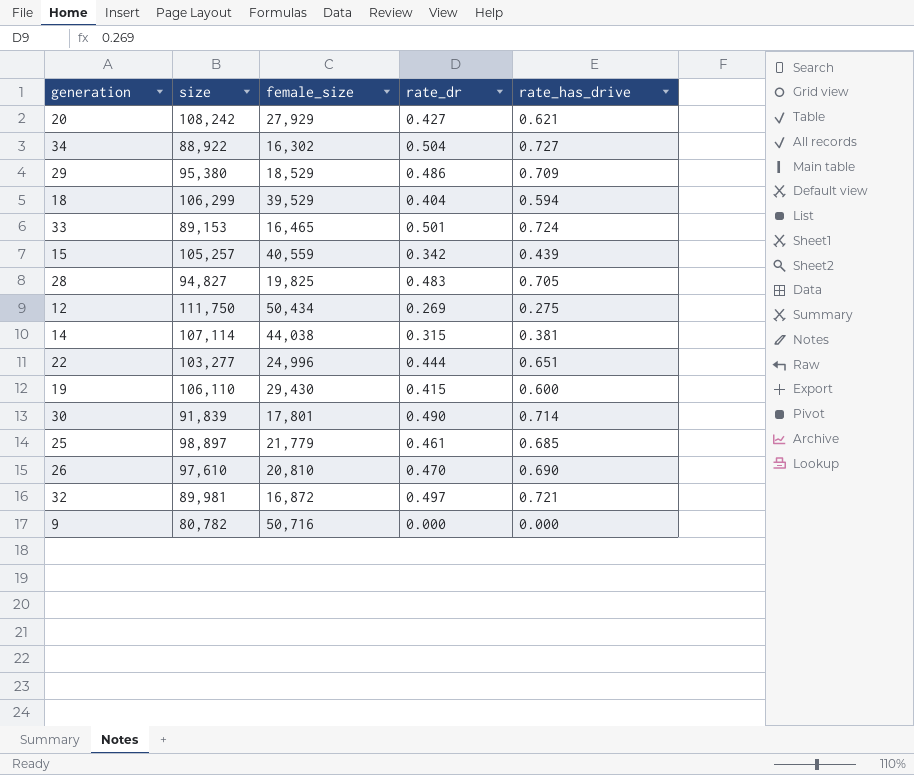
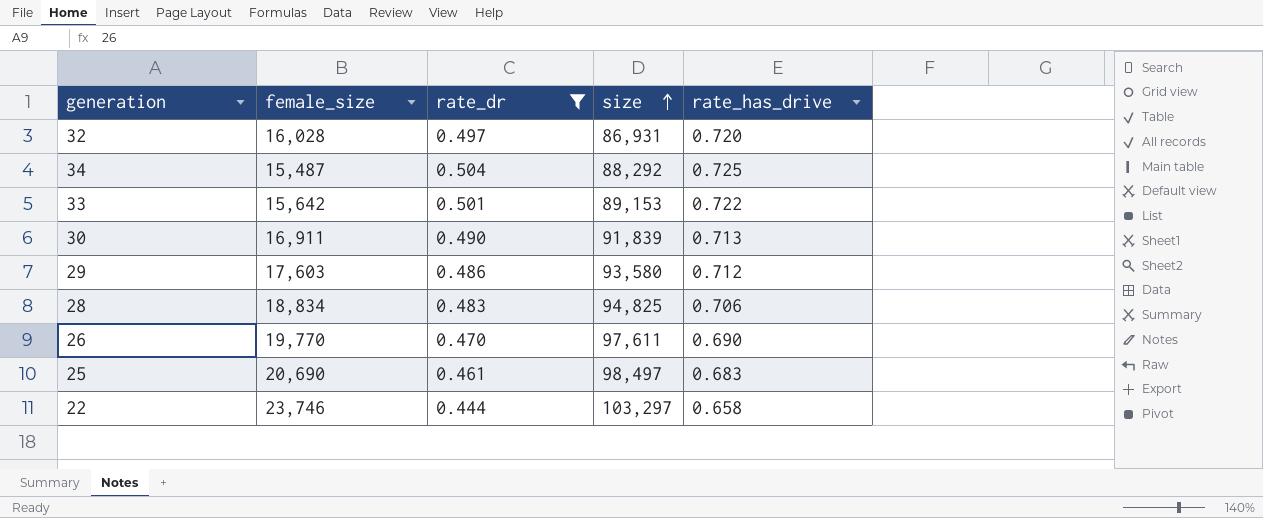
filter: none -> rate_dr >= 0.444
row order: none -> size ascending
column size | position: 2 -> 4
32 | female_size: 16,872 -> 16,028
32 | size: 89,981 -> 86,931
32 | rate_has_drive: 0.721 -> 0.720
34 | female_size: 16,302 -> 15,487
34 | size: 88,922 -> 88,292
34 | rate_has_drive: 0.727 -> 0.725
33 | female_size: 16,465 -> 15,642
33 | rate_has_drive: 0.724 -> 0.722
30 | female_size: 17,801 -> 16,911
30 | rate_has_drive: 0.714 -> 0.713
29 | female_size: 18,529 -> 17,603
29 | size: 95,380 -> 93,580
29 | rate_has_drive: 0.709 -> 0.712
28 | female_size: 19,825 -> 18,834
28 | size: 94,827 -> 94,825
28 | rate_has_drive: 0.705 -> 0.706
26 | female_size: 20,810 -> 19,770
26 | size: 97,610 -> 97,611
25 | female_size: 21,779 -> 20,690
25 | size: 98,897 -> 98,497
25 | rate_has_drive: 0.685 -> 0.683
22 | female_size: 24,996 -> 23,746
22 | size: 103,277 -> 103,297
22 | rate_has_drive: 0.651 -> 0.658

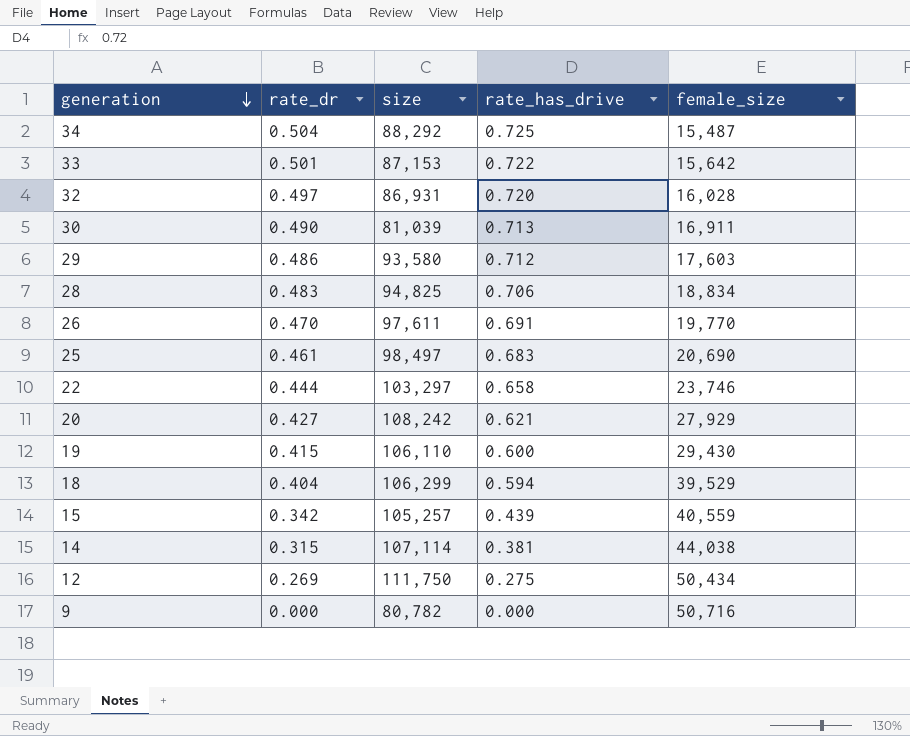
filter: rate_dr >= 0.444 -> none
row order: size ascending -> generation descending
column female_size | position: 2 -> 5
33 | size: 89,153 -> 87,153
30 | size: 91,839 -> 81,039
26 | rate_has_drive: 0.690 -> 0.691

